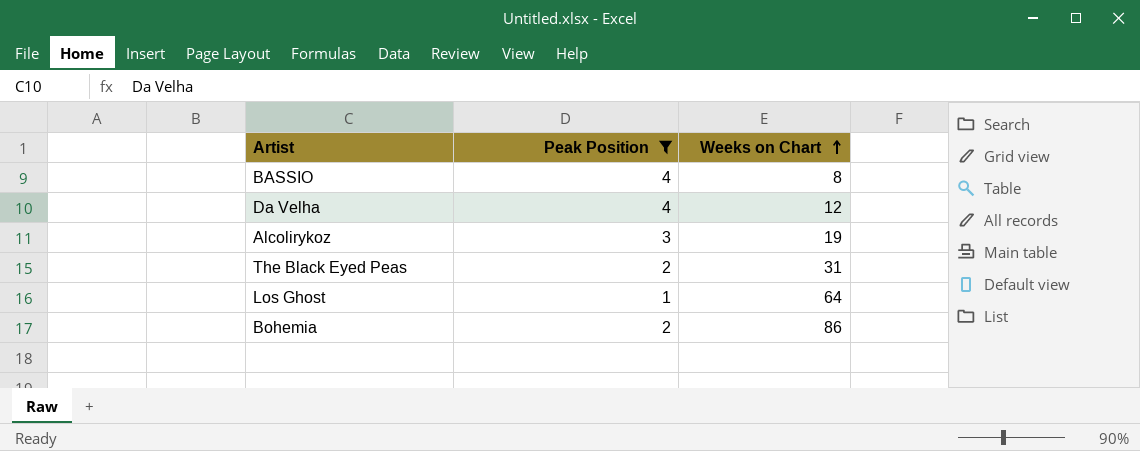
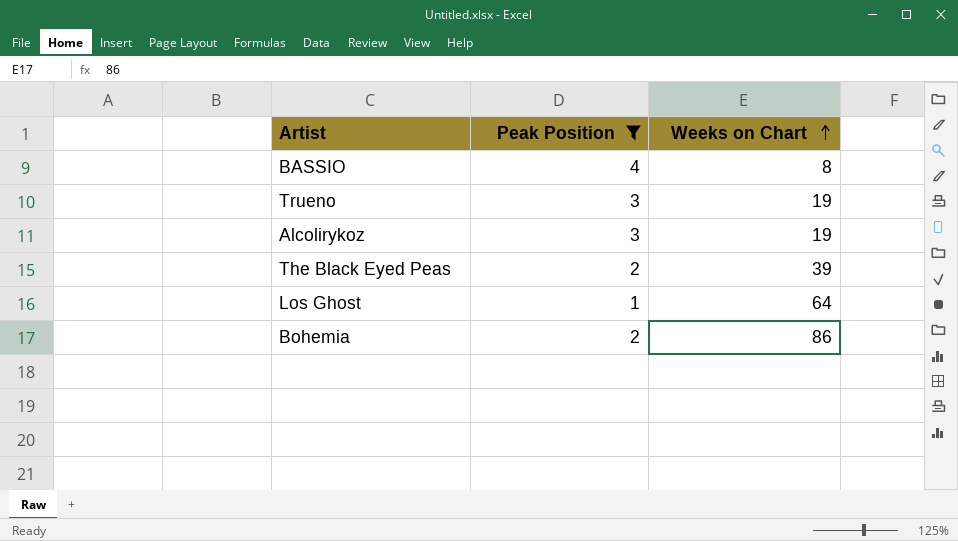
row Da Velha: 4 | 12 -> none
row Trueno: none -> 3 | 19
The Black Eyed Peas | Weeks on Chart: 31 -> 39

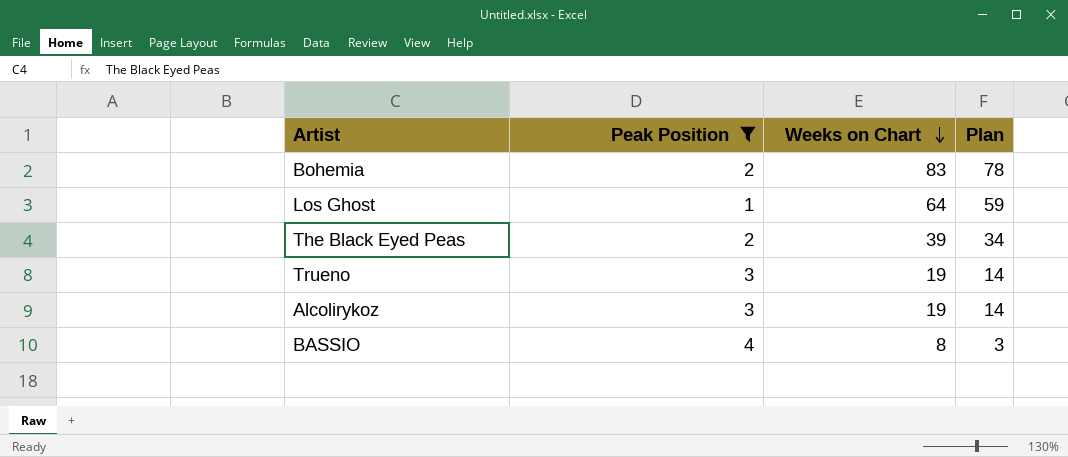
row order: Weeks on Chart ascending -> Weeks on Chart descending
column Plan | formula: none -> [Weeks on Chart] - 5
Bohemia | Weeks on Chart: 86 -> 83

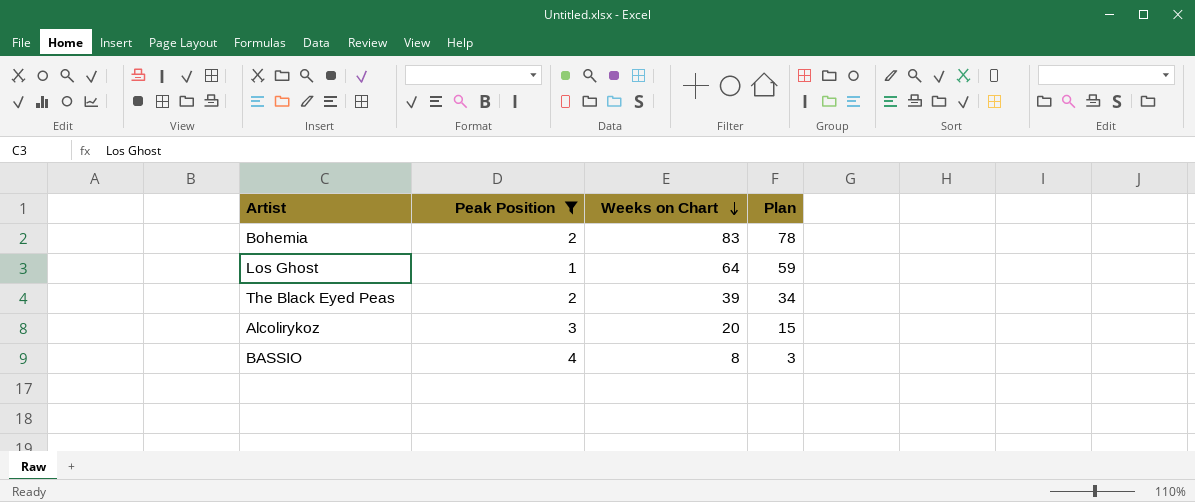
row Trueno: 3 | 19 | 14 -> none
Alcolirykoz | Weeks on Chart: 19 -> 20
Alcolirykoz | Plan: 14 -> 15

